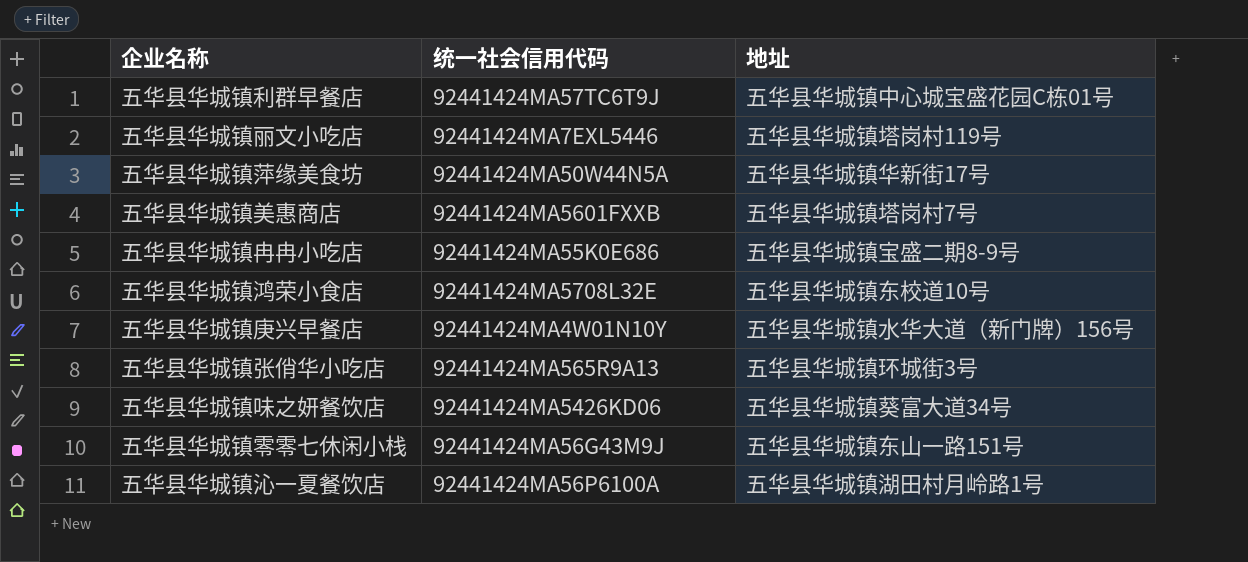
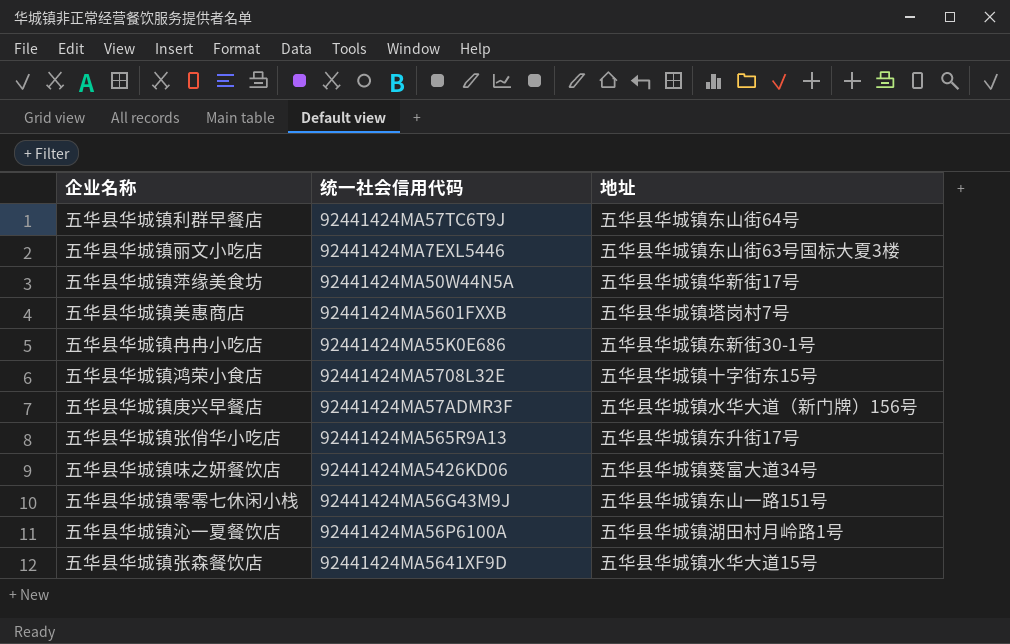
五华县华城镇利群早餐店 | 地址: 五华县华城镇中心城宝盛花园C栋01号 -> 五华县华城镇东山街64号
五华县华城镇丽文小吃店 | 地址: 五华县华城镇塔岗村119号 -> 五华县华城镇东山街63号国标大夏3楼
五华县华城镇冉冉小吃店 | 地址: 五华县华城镇宝盛二期8-9号 -> 五华县华城镇东新街30-1号
五华县华城镇鸿荣小食店 | 地址: 五华县华城镇东校道10号 -> 五华县华城镇十字街东15号
五华县华城镇庚兴早餐店 | 统一社会信用代码: 92441424MA4W01N10Y -> 92441424MA57ADMR3F
五华县华城镇张俏华小吃店 | 地址: 五华县华城镇环城街3号 -> 五华县华城镇东升街17号
row 五华县华城镇张森餐饮店: none -> 92441424MA5641XF9D | 五华县华城镇水华大道15号

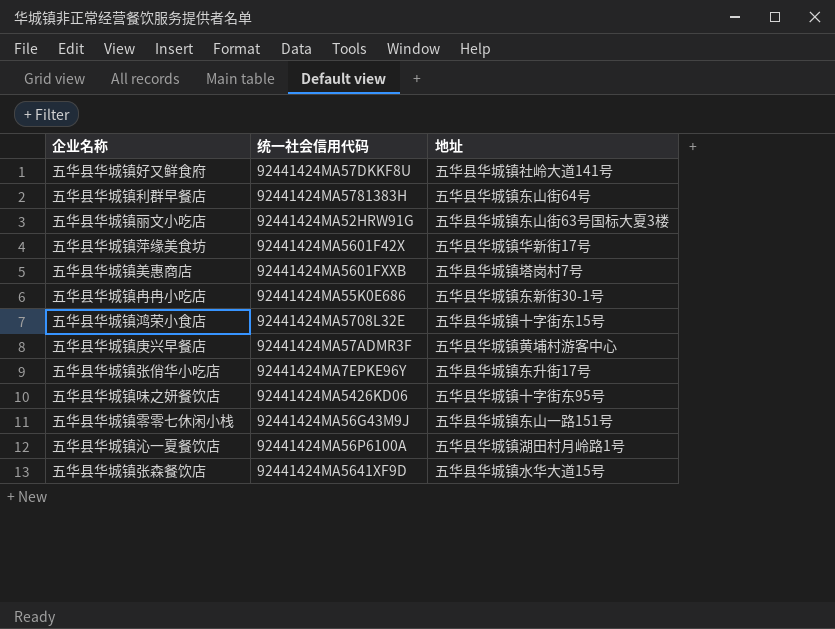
row 五华县华城镇好又鲜食府: none -> 92441424MA57DKKF8U | 五华县华城镇社岭大道141号
五华县华城镇利群早餐店 | 统一社会信用代码: 92441424MA57TC6T9J -> 92441424MA5781383H
五华县华城镇丽文小吃店 | 统一社会信用代码: 92441424MA7EXL5446 -> 92441424MA52HRW91G
五华县华城镇萍缘美食坊 | 统一社会信用代码: 92441424MA50W44N5A -> 92441424MA5601F42X
五华县华城镇庚兴早餐店 | 地址: 五华县华城镇水华大道（新门牌）156号 -> 五华县华城镇黄埔村游客中心
五华县华城镇张俏华小吃店 | 统一社会信用代码: 92441424MA565R9A13 -> 92441424MA7EPKE96Y
五华县华城镇味之妍餐饮店 | 地址: 五华县华城镇葵富大道34号 -> 五华县华城镇十字街东95号

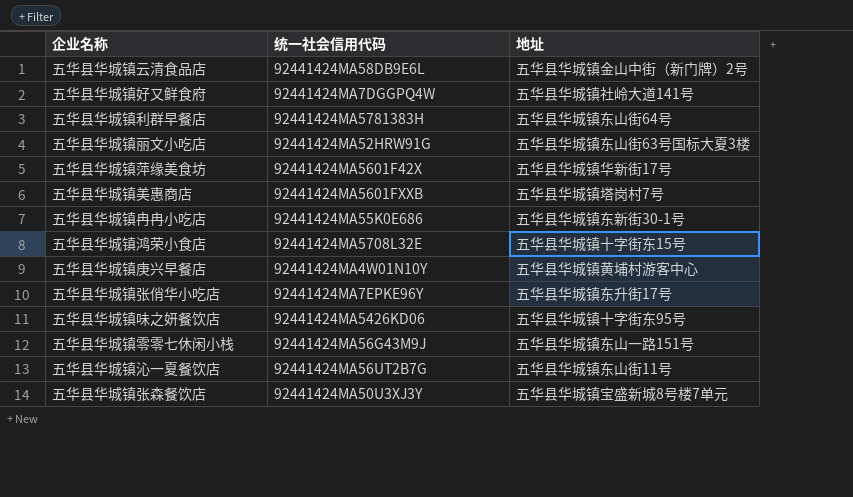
row 五华县华城镇云清食品店: none -> 92441424MA58DB9E6L | 五华县华城镇金山中街（新门牌）2号
五华县华城镇好又鲜食府 | 统一社会信用代码: 92441424MA57DKKF8U -> 92441424MA7DGGPQ4W
五华县华城镇庚兴早餐店 | 统一社会信用代码: 92441424MA57ADMR3F -> 92441424MA4W01N10Y
五华县华城镇沁一夏餐饮店 | 统一社会信用代码: 92441424MA56P6100A -> 92441424MA56UT2B7G
五华县华城镇沁一夏餐饮店 | 地址: 五华县华城镇湖田村月岭路1号 -> 五华县华城镇东山街11号
五华县华城镇张森餐饮店 | 统一社会信用代码: 92441424MA5641XF9D -> 92441424MA50U3XJ3Y
五华县华城镇张森餐饮店 | 地址: 五华县华城镇水华大道15号 -> 五华县华城镇宝盛新城8号楼7单元

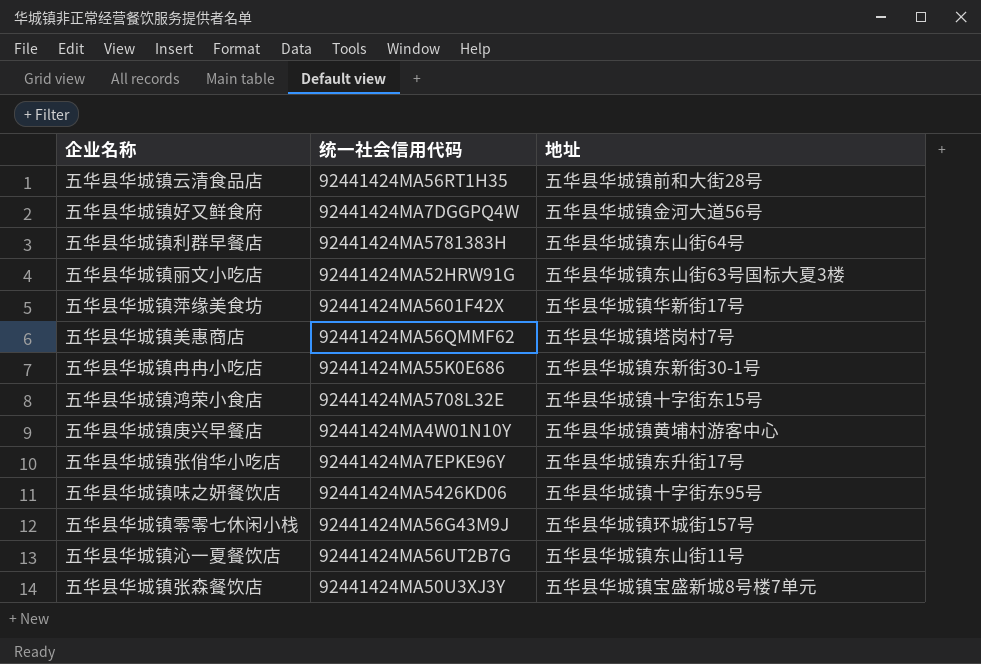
五华县华城镇云清食品店 | 统一社会信用代码: 92441424MA58DB9E6L -> 92441424MA56RT1H35
五华县华城镇云清食品店 | 地址: 五华县华城镇金山中街（新门牌）2号 -> 五华县华城镇前和大街28号
五华县华城镇好又鲜食府 | 地址: 五华县华城镇社岭大道141号 -> 五华县华城镇金河大道56号
五华县华城镇美惠商店 | 统一社会信用代码: 92441424MA5601FXXB -> 92441424MA56QMMF62
五华县华城镇零零七休闲小栈 | 地址: 五华县华城镇东山一路151号 -> 五华县华城镇环城街157号

